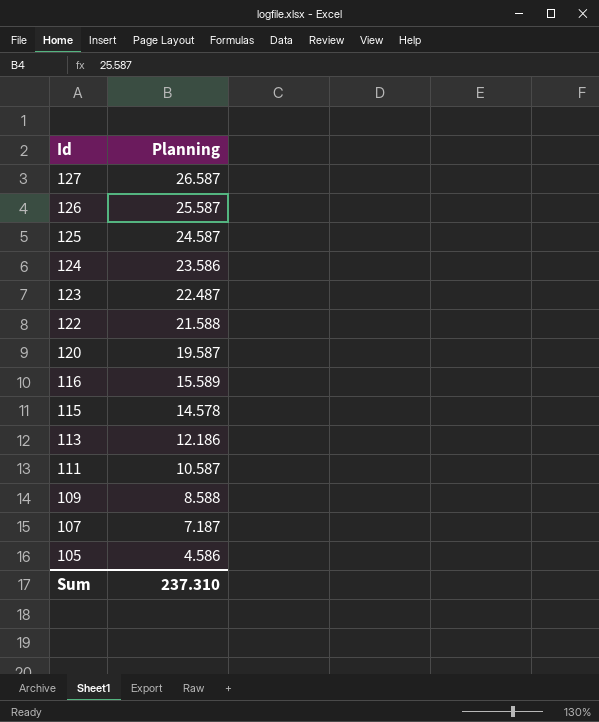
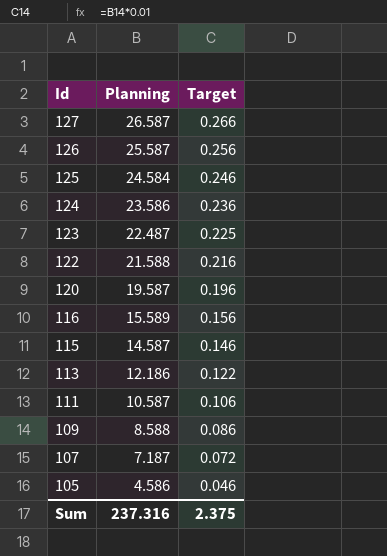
column Target | formula: none -> [Planning] * 0.01
125 | Planning: 24.587 -> 24.584
115 | Planning: 14.578 -> 14.587
Sum | Planning: 237.310 -> 237.316

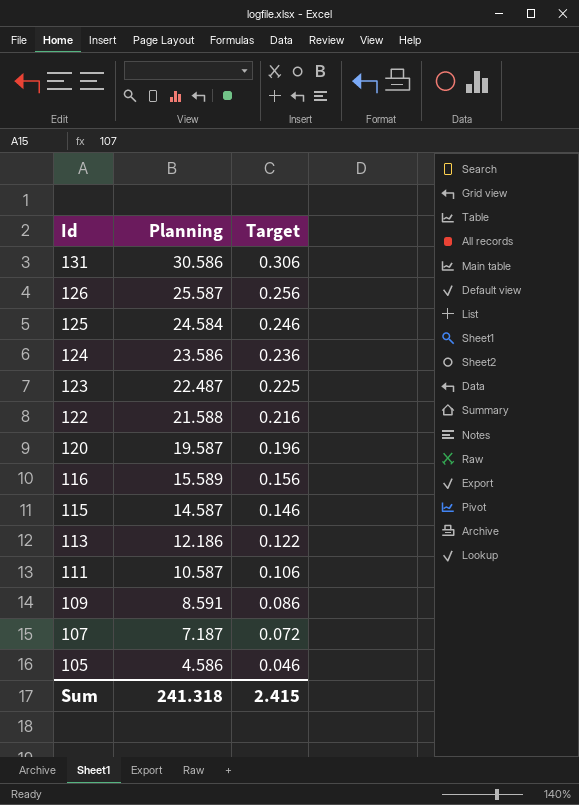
row 127: 26.587 | 0.266 -> none
row 131: none -> 30.586 | 0.306
109 | Planning: 8.588 -> 8.591
Sum | Planning: 237.316 -> 241.318
Sum | Target: 2.375 -> 2.415

